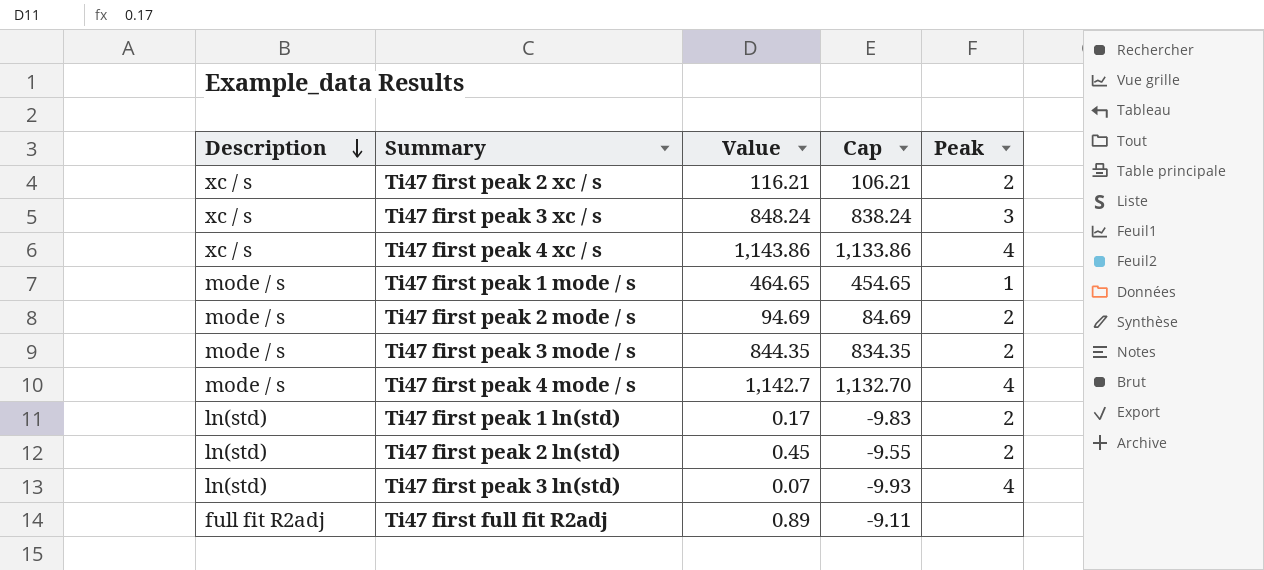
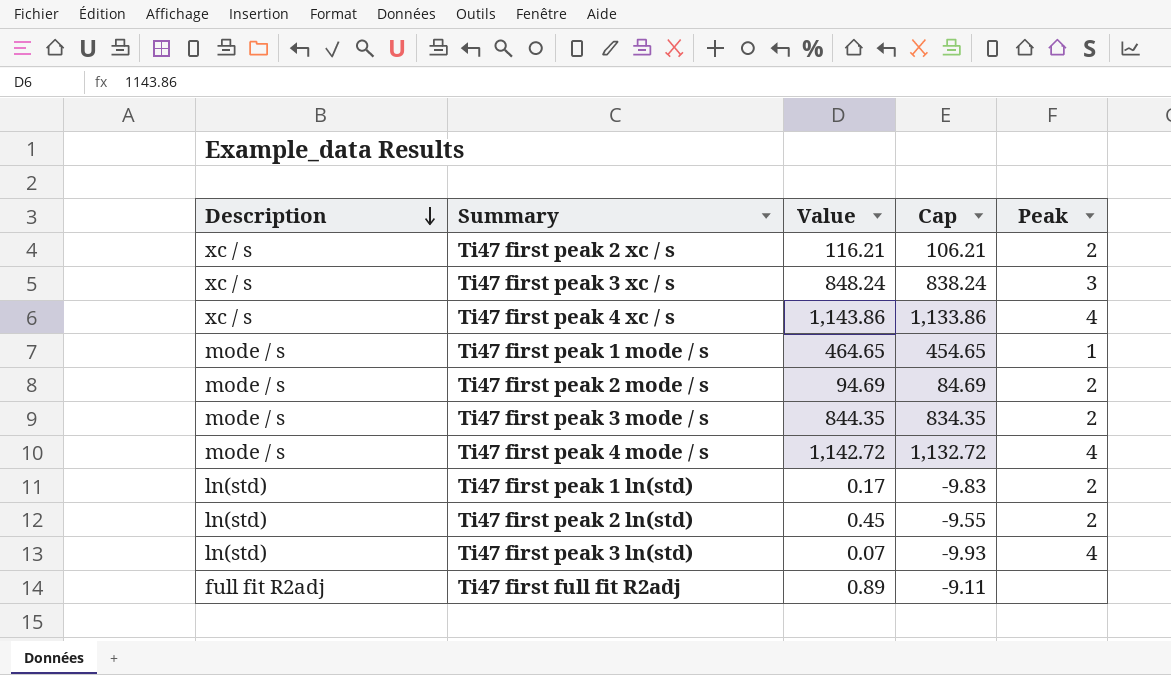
Ti47 first peak 4 mode / s | Value: 1,142.7 -> 1,142.72
Ti47 first peak 4 mode / s | Cap: 1,132.70 -> 1,132.72

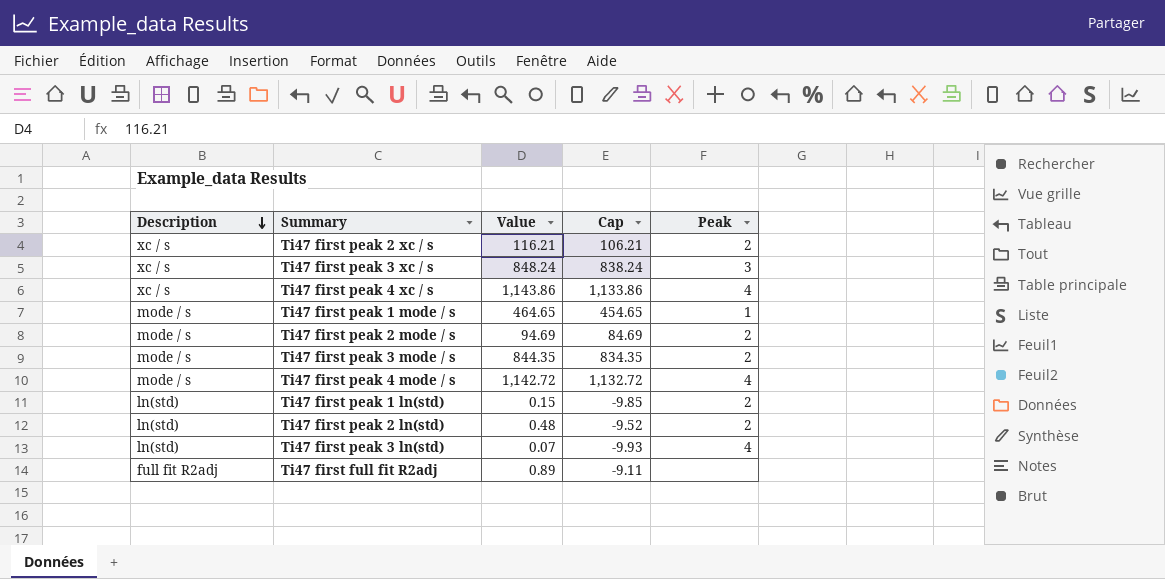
Ti47 first peak 1 ln(std) | Value: 0.17 -> 0.15
Ti47 first peak 1 ln(std) | Cap: -9.83 -> -9.85
Ti47 first peak 2 ln(std) | Value: 0.45 -> 0.48
Ti47 first peak 2 ln(std) | Cap: -9.55 -> -9.52

